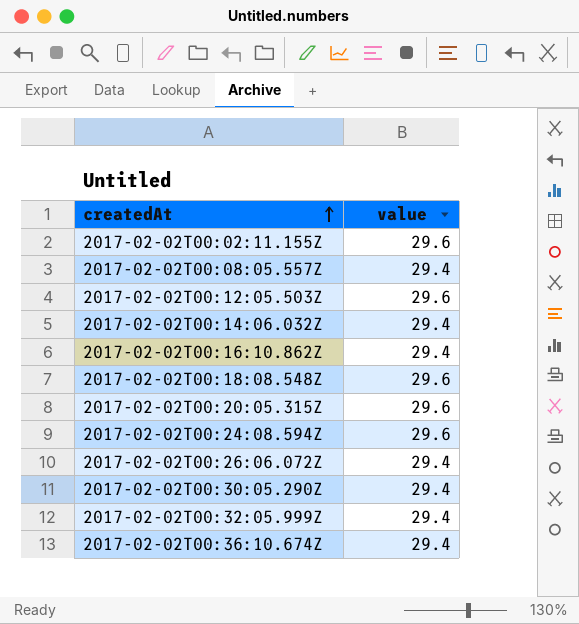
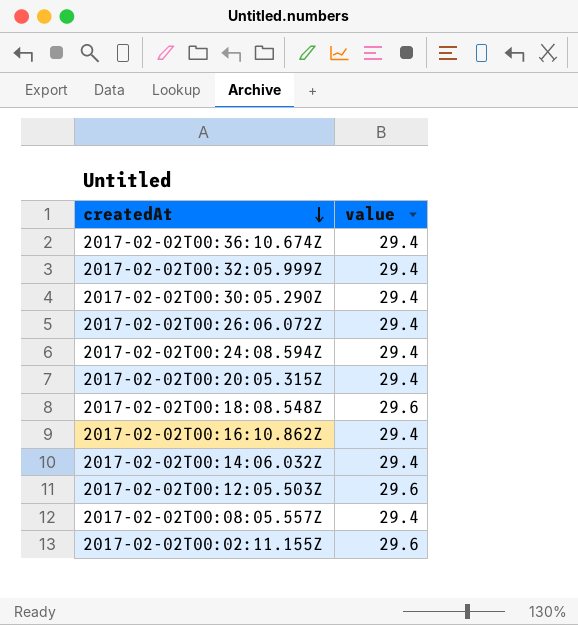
row order: createdAt ascending -> createdAt descending
2017-02-02T00:24:08.594Z | value: 29.6 -> 29.4
2017-02-02T00:20:05.315Z | value: 29.6 -> 29.4

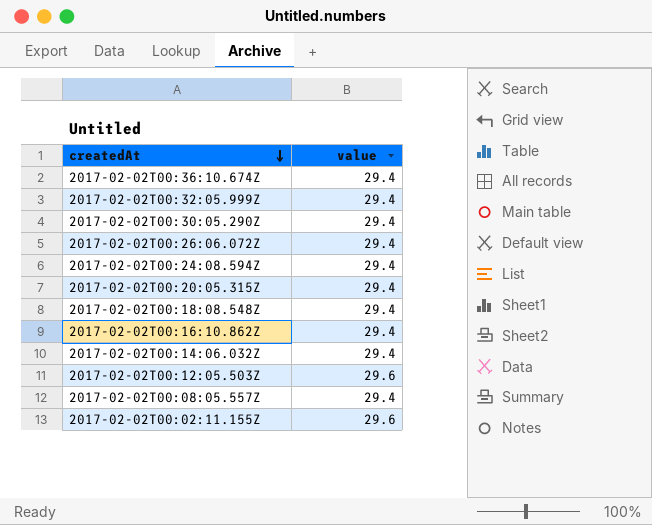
2017-02-02T00:18:08.548Z | value: 29.6 -> 29.4

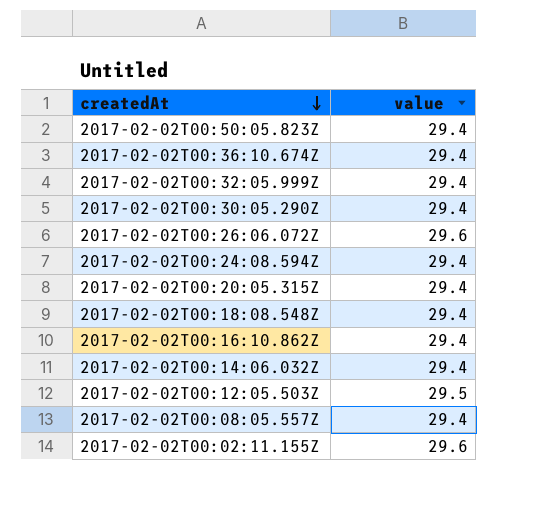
row 2017-02-02T00:50:05.823Z: none -> 29.4
2017-02-02T00:26:06.072Z | value: 29.4 -> 29.6
2017-02-02T00:12:05.503Z | value: 29.6 -> 29.5

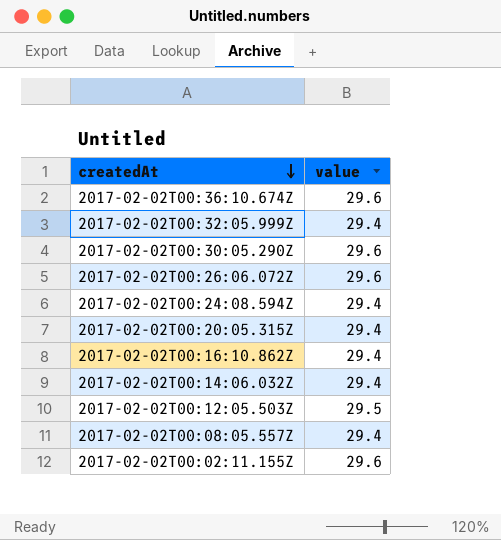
row 2017-02-02T00:50:05.823Z: 29.4 -> none
row 2017-02-02T00:18:08.548Z: 29.4 -> none
2017-02-02T00:36:10.674Z | value: 29.4 -> 29.6
2017-02-02T00:30:05.290Z | value: 29.4 -> 29.6

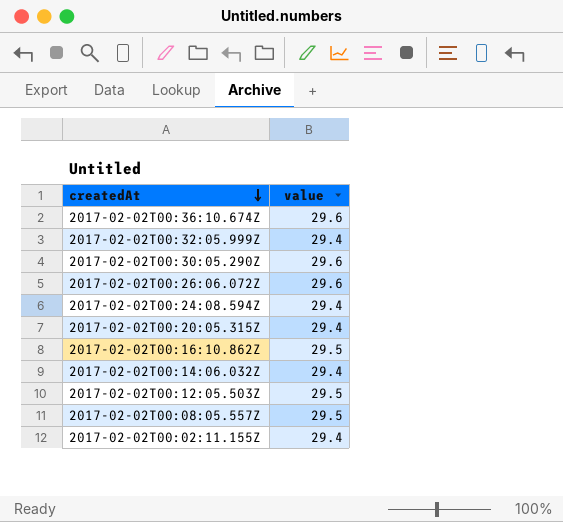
2017-02-02T00:16:10.862Z | value: 29.4 -> 29.5
2017-02-02T00:08:05.557Z | value: 29.4 -> 29.5
2017-02-02T00:02:11.155Z | value: 29.6 -> 29.4

